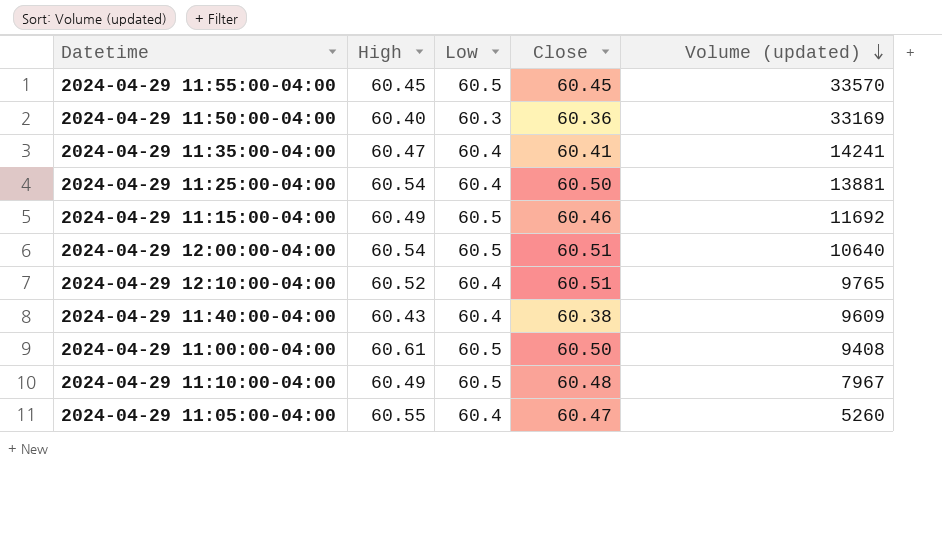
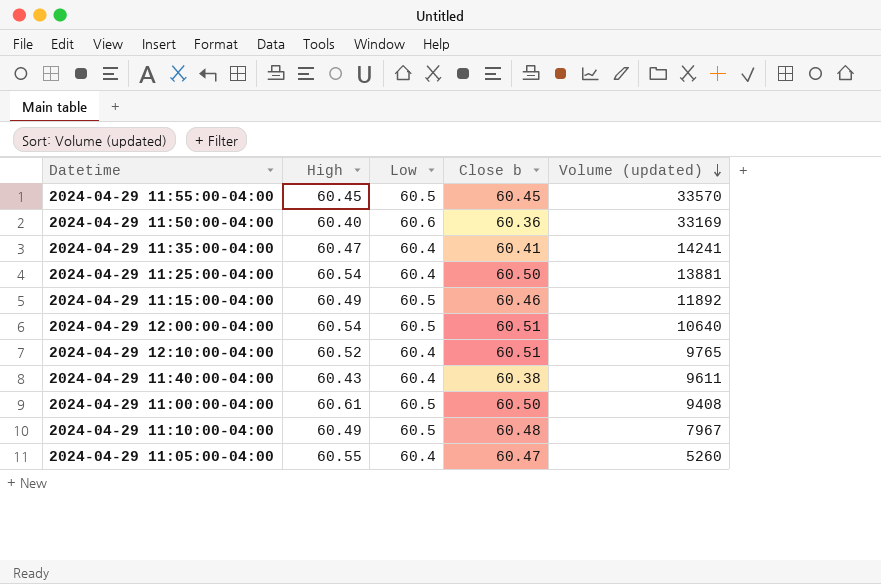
column name: Close -> Close b
2024-04-29 11:50:00-04:00 | Low: 60.3 -> 60.6
2024-04-29 11:15:00-04:00 | Volume (updated): 11692 -> 11892
2024-04-29 11:40:00-04:00 | Volume (updated): 9609 -> 9611

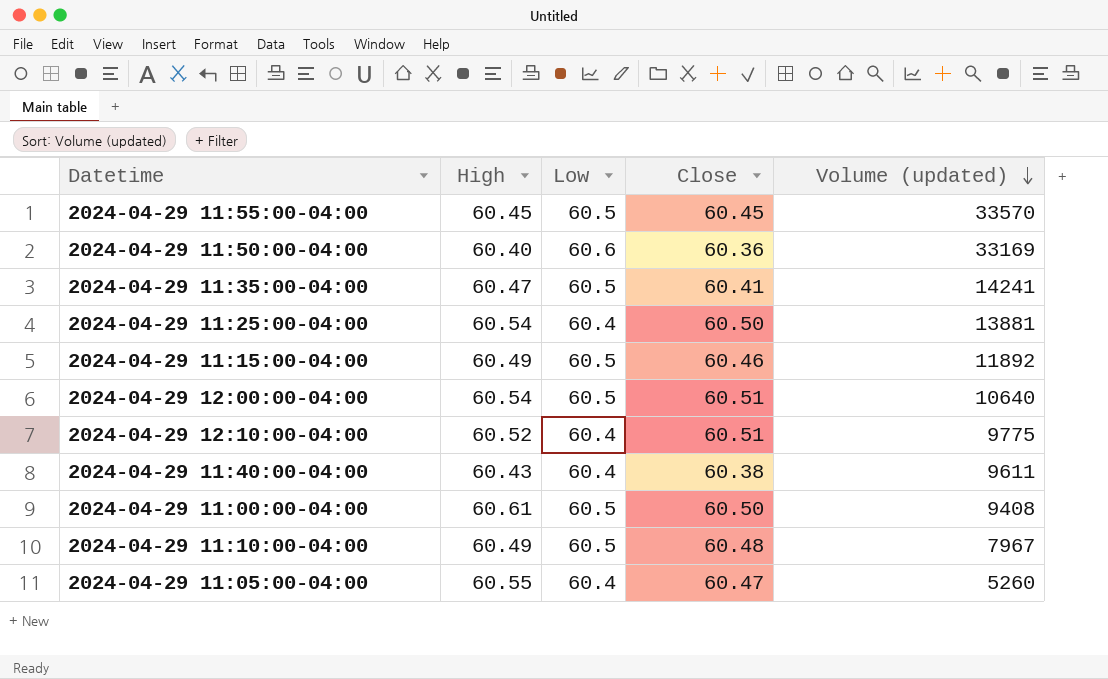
column name: Close b -> Close
2024-04-29 11:35:00-04:00 | Low: 60.4 -> 60.5
2024-04-29 12:10:00-04:00 | Volume (updated): 9765 -> 9775

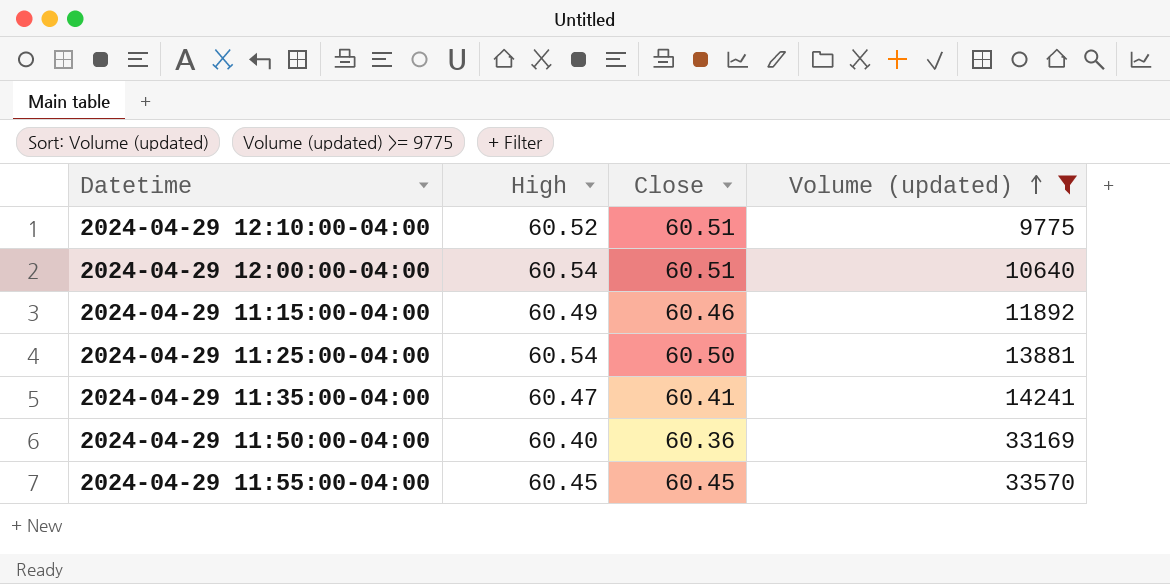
filter: none -> Volume (updated) >= 9775
row order: Volume (updated) descending -> Volume (updated) ascending
column Low | position: 3 -> none

